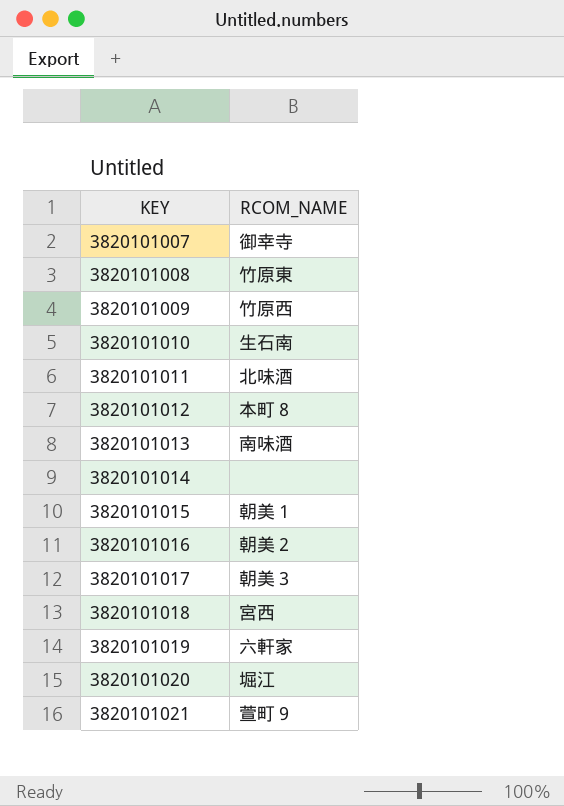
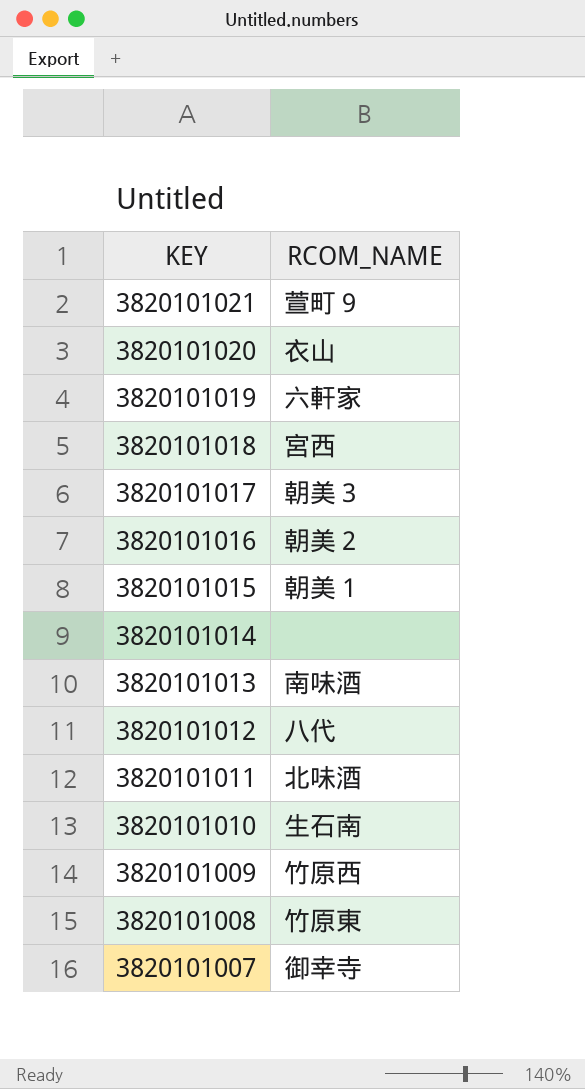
row order: KEY ascending -> KEY descending
3820101020 | RCOM_NAME: 堀江 -> 衣山
3820101012 | RCOM_NAME: 本町８ -> 八代

